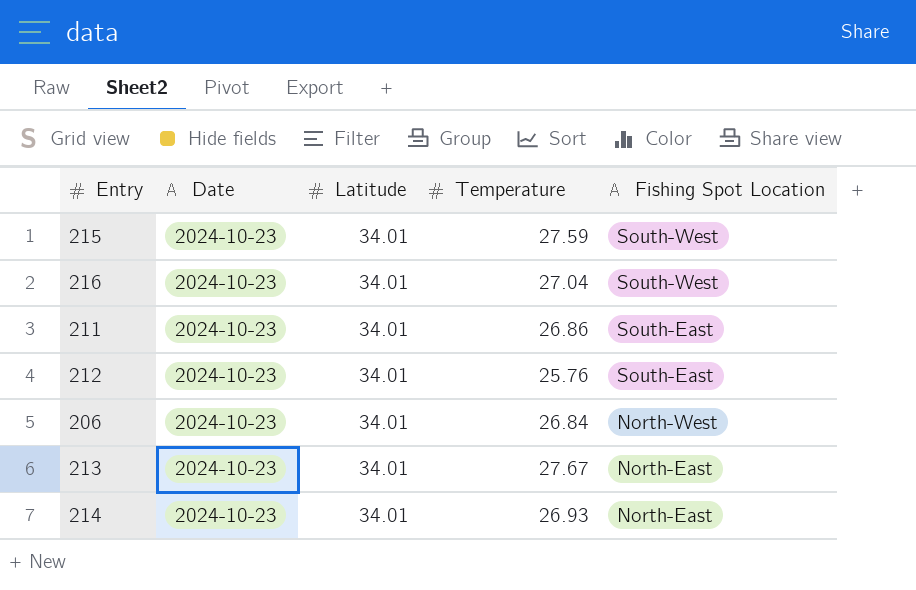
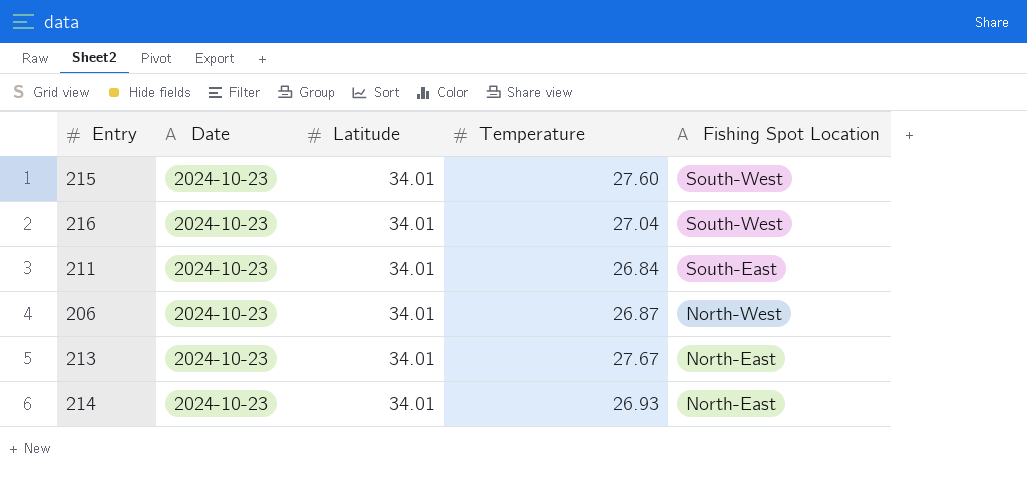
row 212: 2024-10-23 | 34.01 | 25.76 | South-East -> none
215 | Temperature: 27.59 -> 27.60
211 | Temperature: 26.86 -> 26.84
206 | Temperature: 26.84 -> 26.87

